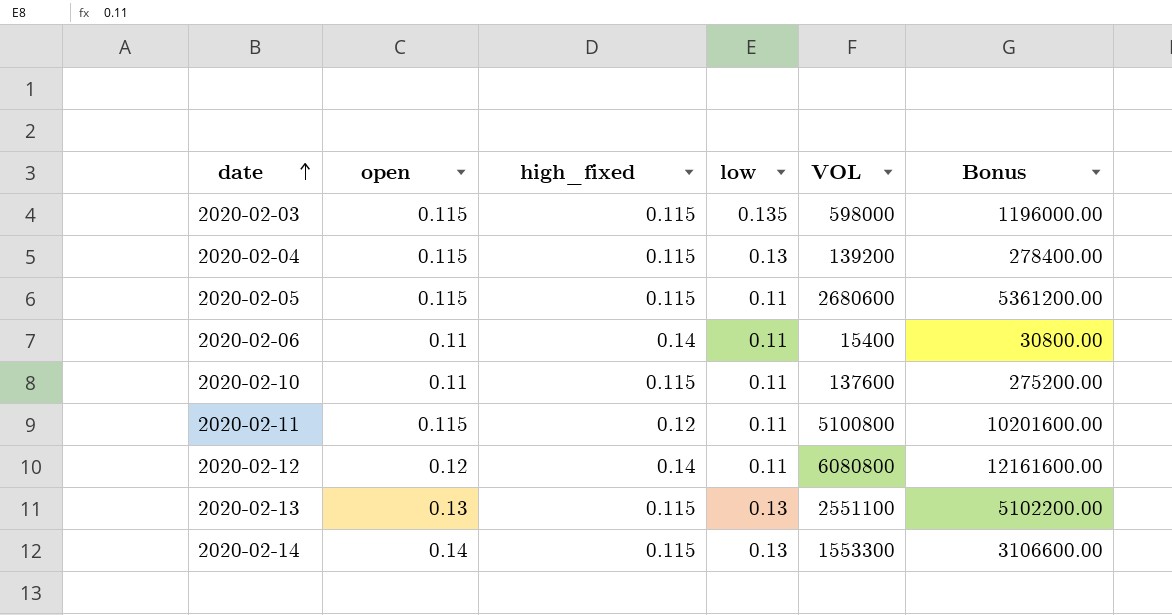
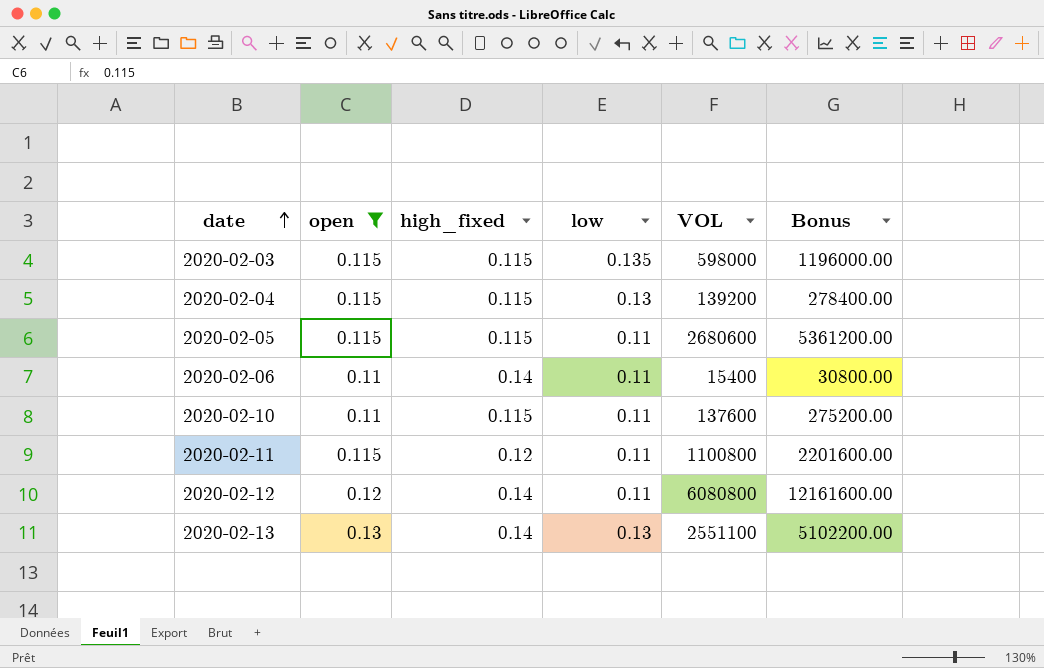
filter: none -> open != 0.14
2020-02-11 | VOL: 5100800 -> 1100800
2020-02-11 | Bonus: 10201600.00 -> 2201600.00
2020-02-13 | high_fixed: 0.115 -> 0.14

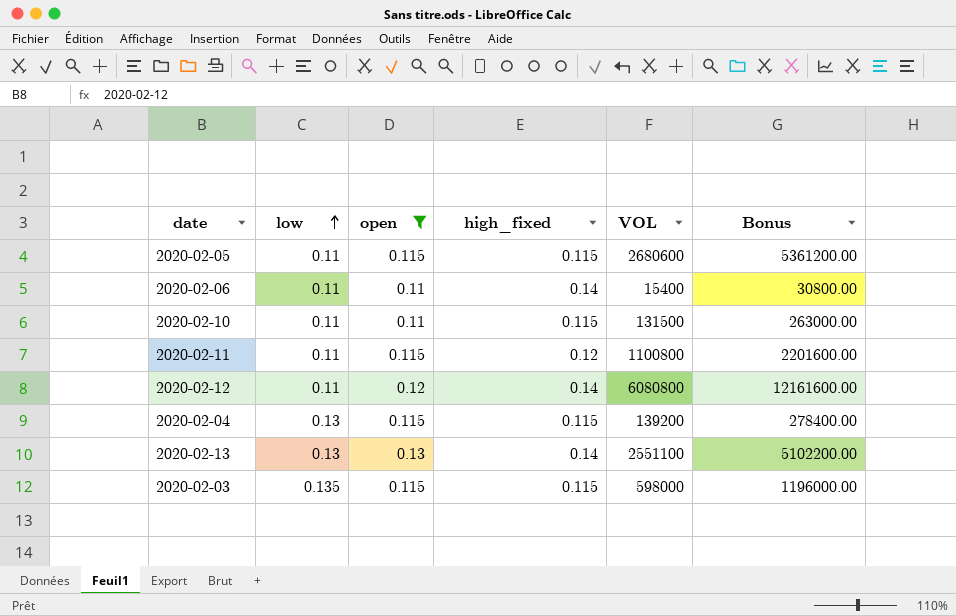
row order: date ascending -> low ascending
column low | position: 4 -> 2
2020-02-10 | VOL: 137600 -> 131500
2020-02-10 | Bonus: 275200.00 -> 263000.00

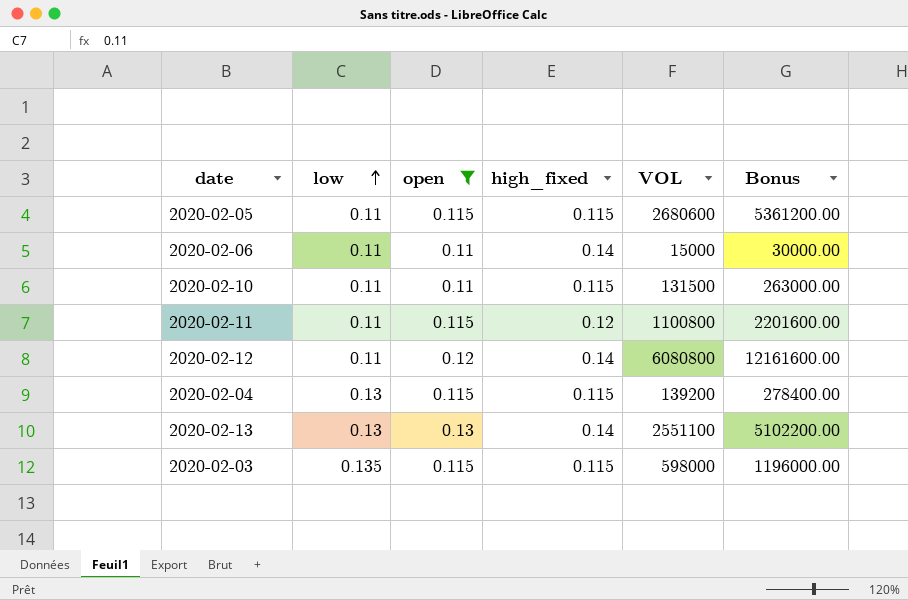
2020-02-06 | VOL: 15400 -> 15000
2020-02-06 | Bonus: 30800.00 -> 30000.00

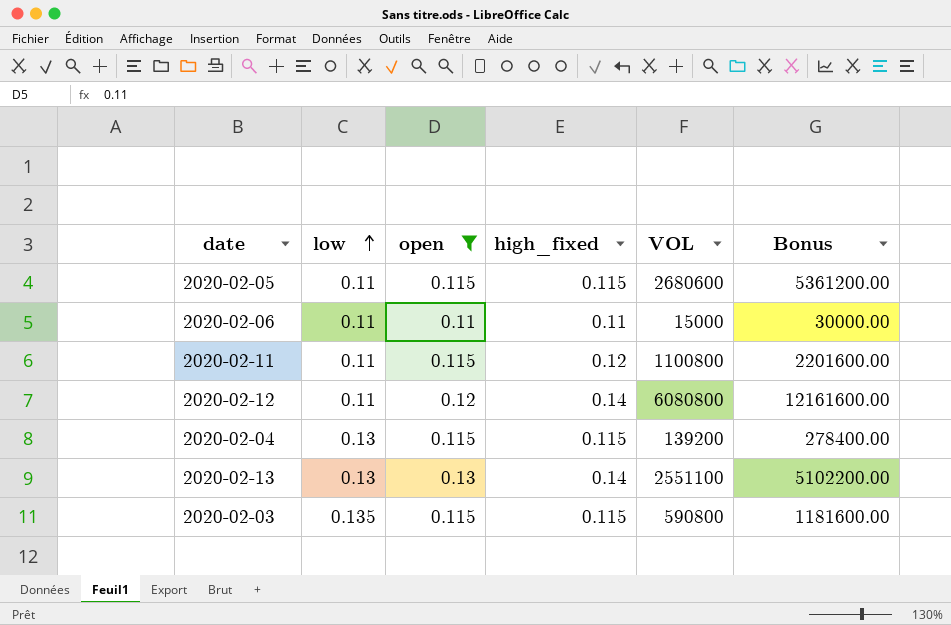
row 2020-02-10: 0.11 | 0.11 | 0.115 | 131500 | 263000.00 -> none
2020-02-06 | high_fixed: 0.14 -> 0.11
2020-02-03 | VOL: 598000 -> 590800
2020-02-03 | Bonus: 1196000.00 -> 1181600.00

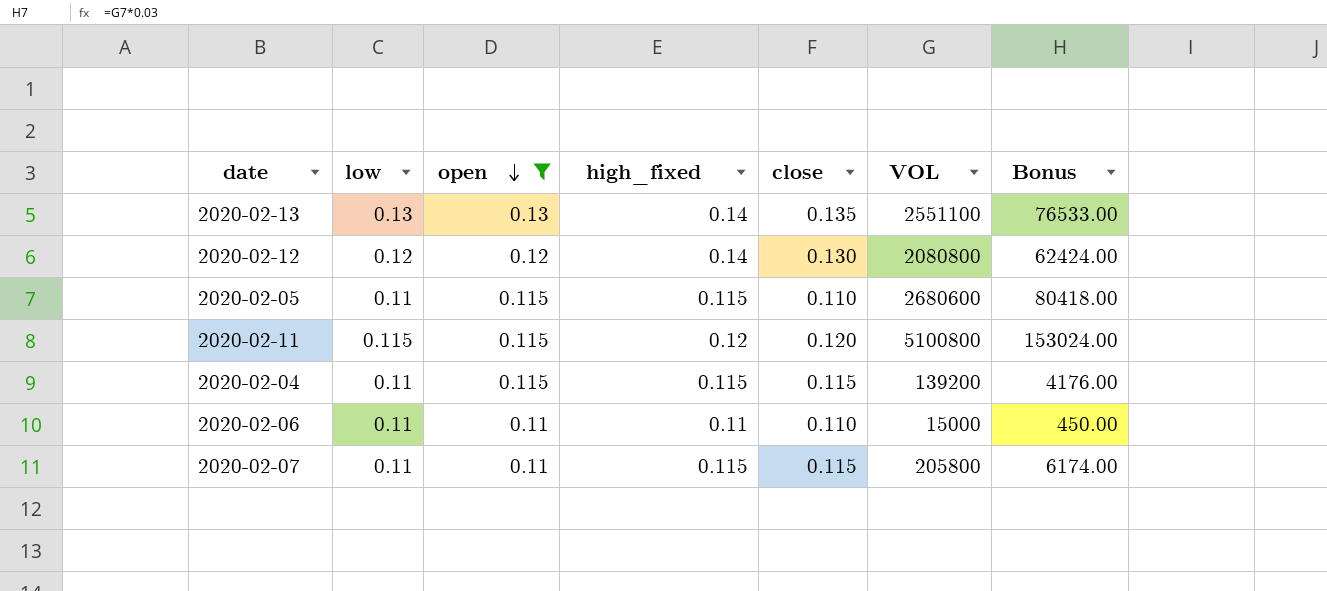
row order: low ascending -> open descending
column close | position: none -> 5
column Bonus | formula: [VOL] * 2 -> [VOL] * 0.03
row 2020-02-03: 0.135 | 0.115 | 0.115 | 590800 | 1181600.00 -> none
2020-02-12 | low: 0.11 -> 0.12
2020-02-12 | VOL: 6080800 -> 2080800
2020-02-11 | low: 0.11 -> 0.115
2020-02-11 | VOL: 1100800 -> 5100800
2020-02-04 | low: 0.13 -> 0.11
row 2020-02-07: none -> 0.11 | 0.11 | 0.115 | 0.115 | 205800 | 6174.00

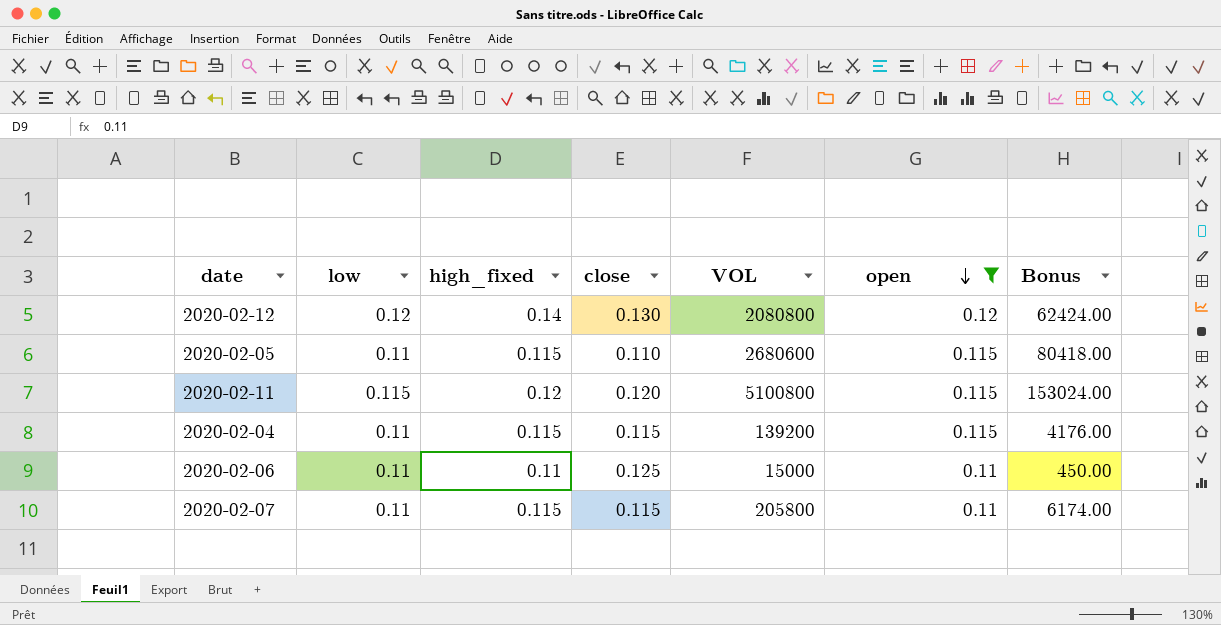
column open | position: 3 -> 6
row 2020-02-13: 0.13 | 0.13 | 0.14 | 0.135 | 2551100 | 76533.00 -> none
2020-02-06 | close: 0.110 -> 0.125

